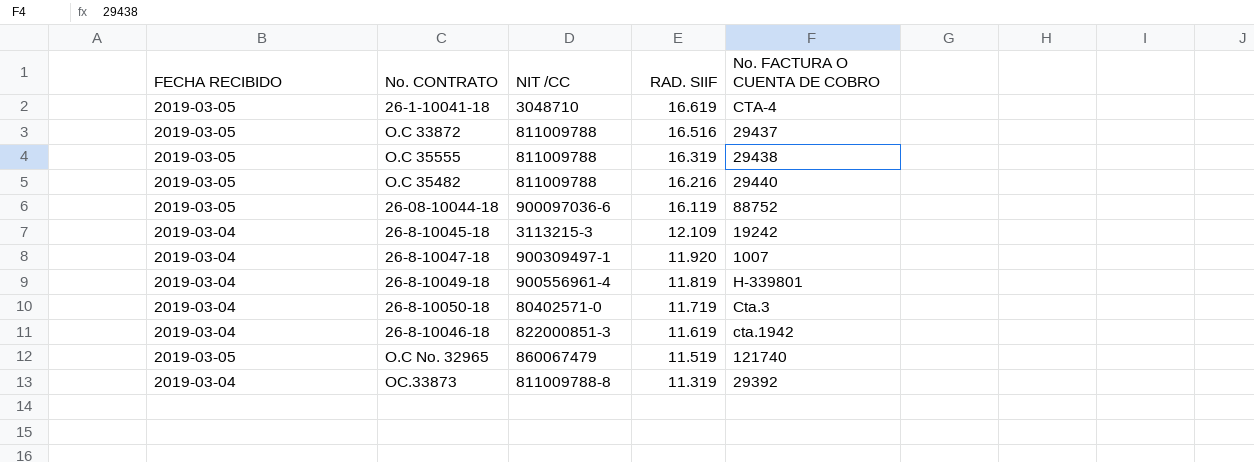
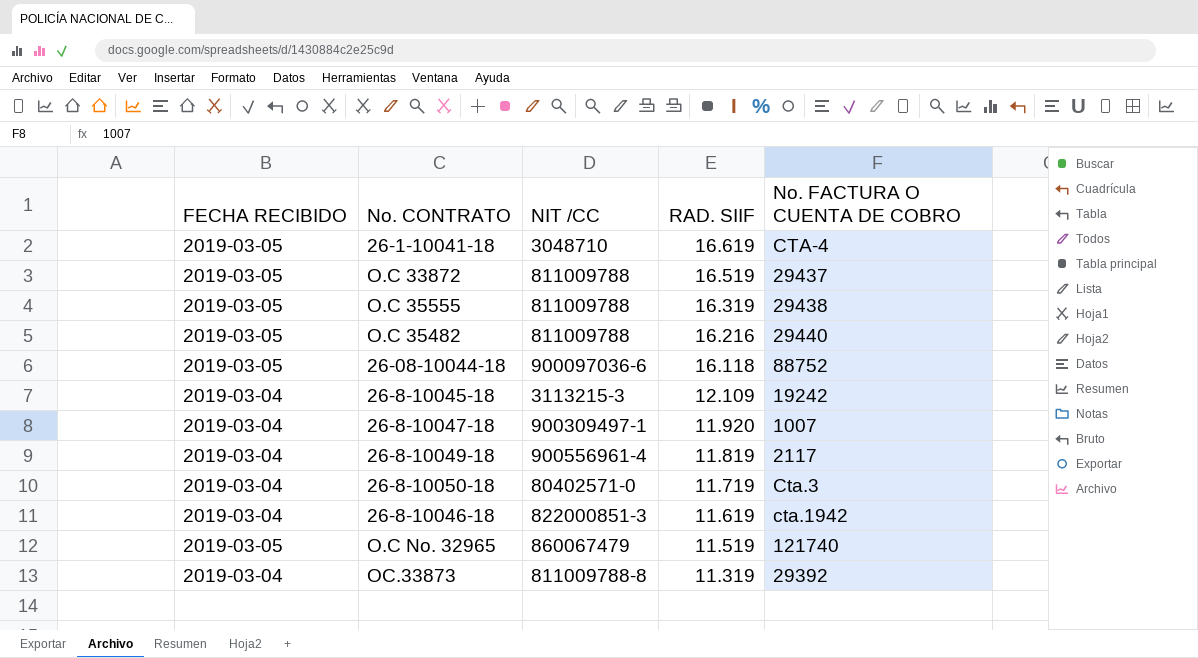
O.C 33872 | RAD. SIIF: 16.516 -> 16.519
26-08-10044-18 | RAD. SIIF: 16.119 -> 16.118
26-8-10049-18 | No. FACTURA O CUENTA DE COBRO: H-339801 -> 2117

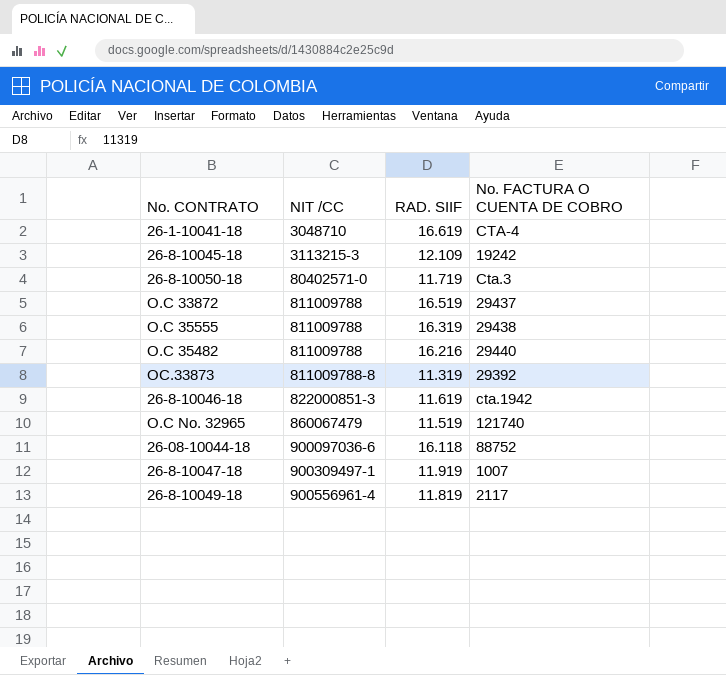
row order: RAD. SIIF descending -> NIT /CC ascending
column FECHA RECIBIDO | position: 1 -> none
26-8-10047-18 | RAD. SIIF: 11.920 -> 11.919

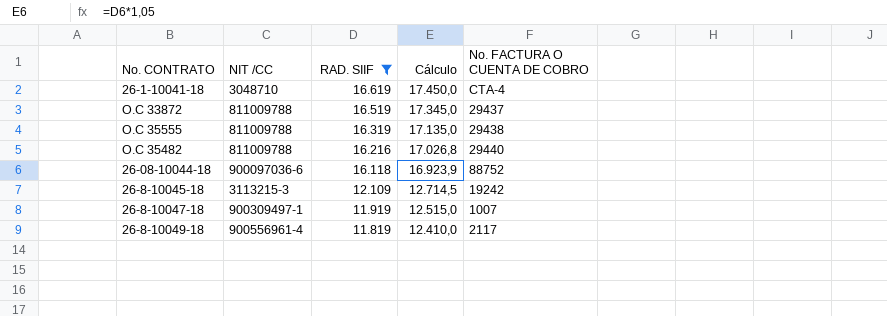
filter: none -> RAD. SIIF >= 11.819
row order: NIT /CC ascending -> RAD. SIIF descending
column Cálculo | formula: none -> [RAD. SIIF] * 1,05

